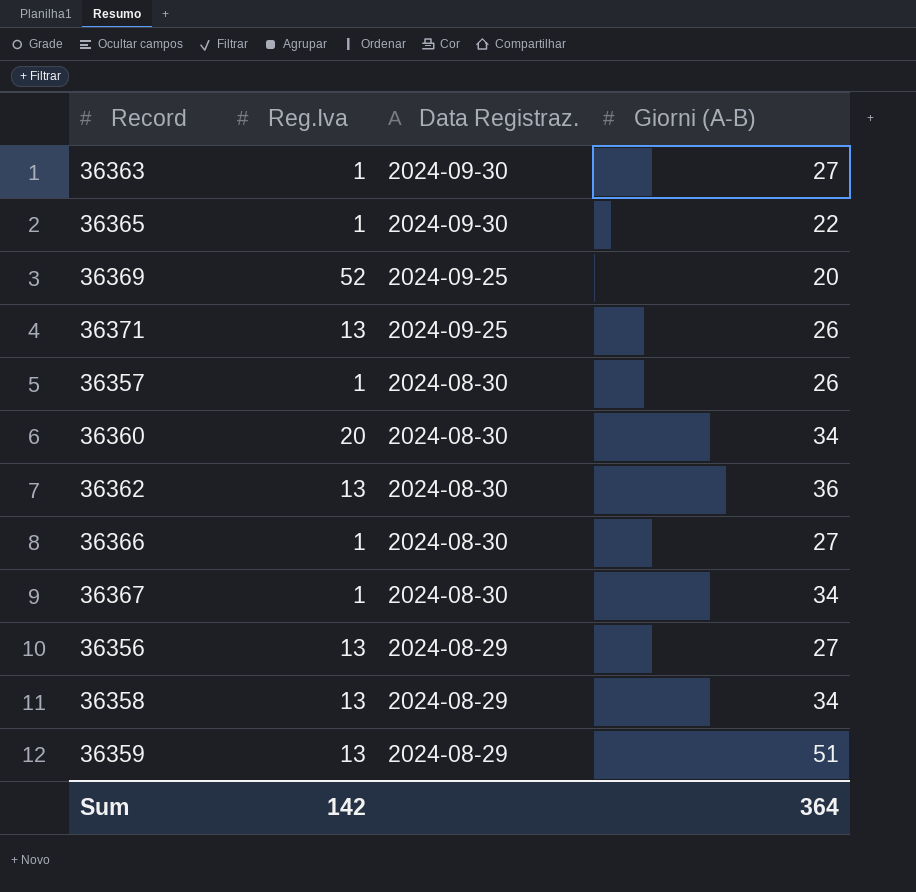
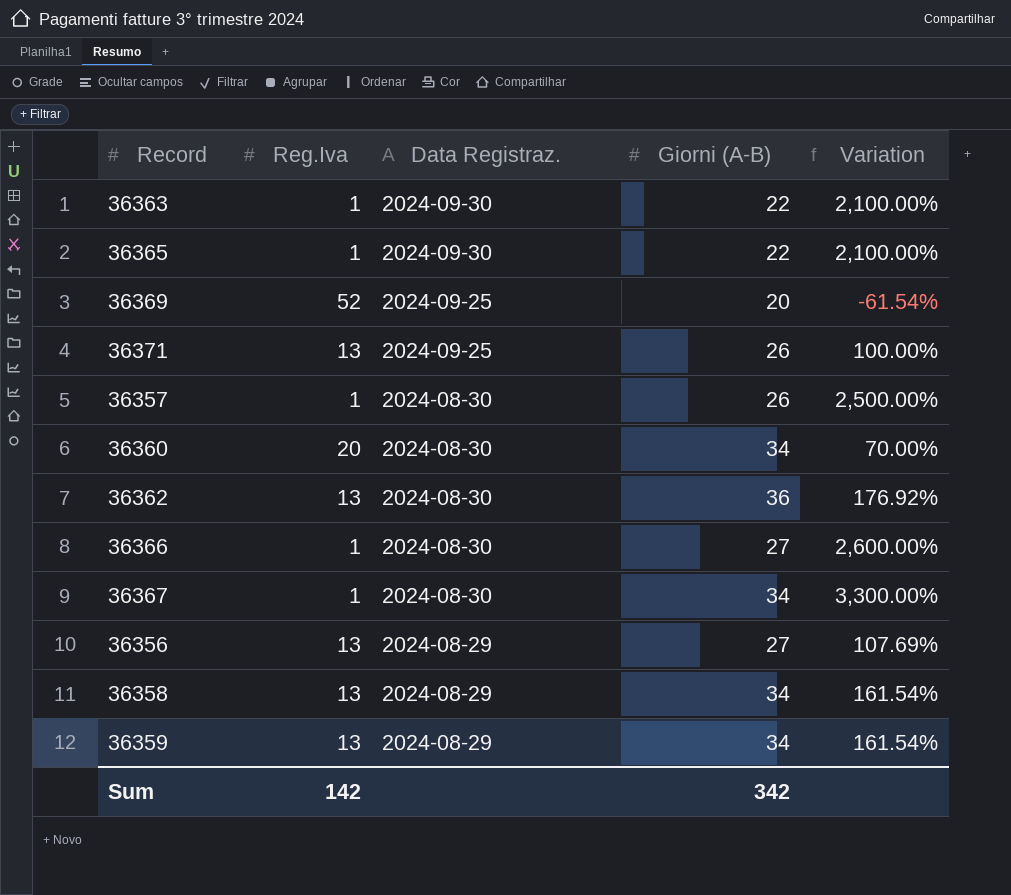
column Variation | formula: none -> ([Giorni (A-B)] - [Reg.Iva]) / [Reg.Iva]
36363 | Giorni (A-B): 27 -> 22
36359 | Giorni (A-B): 51 -> 34
Sum | Giorni (A-B): 364 -> 342

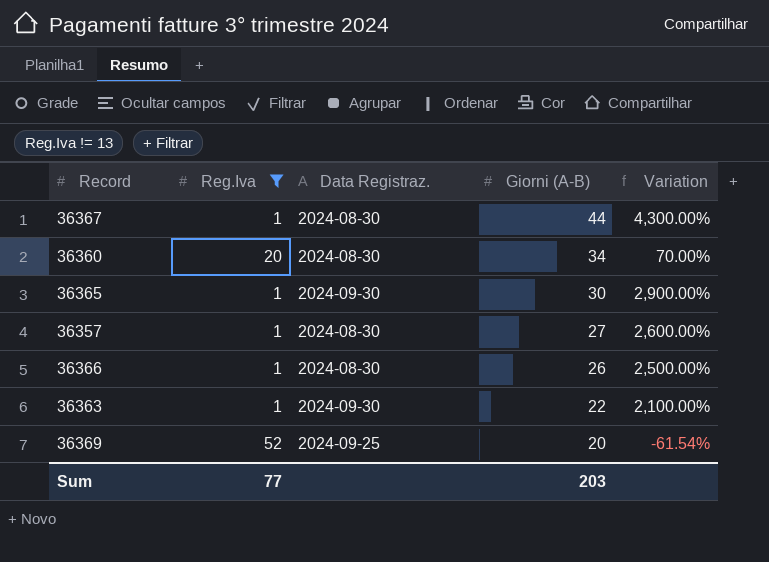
filter: none -> Reg.Iva != 13
row order: Data Registraz. descending -> Giorni (A-B) descending
36367 | Giorni (A-B): 34 -> 44
36367 | Variation: 3,300.00% -> 4,300.00%
36365 | Giorni (A-B): 22 -> 30
36365 | Variation: 2,100.00% -> 2,900.00%
36357 | Giorni (A-B): 26 -> 27
36357 | Variation: 2,500.00% -> 2,600.00%
36366 | Giorni (A-B): 27 -> 26
36366 | Variation: 2,600.00% -> 2,500.00%
Sum | Reg.Iva: 142 -> 77
Sum | Giorni (A-B): 342 -> 203

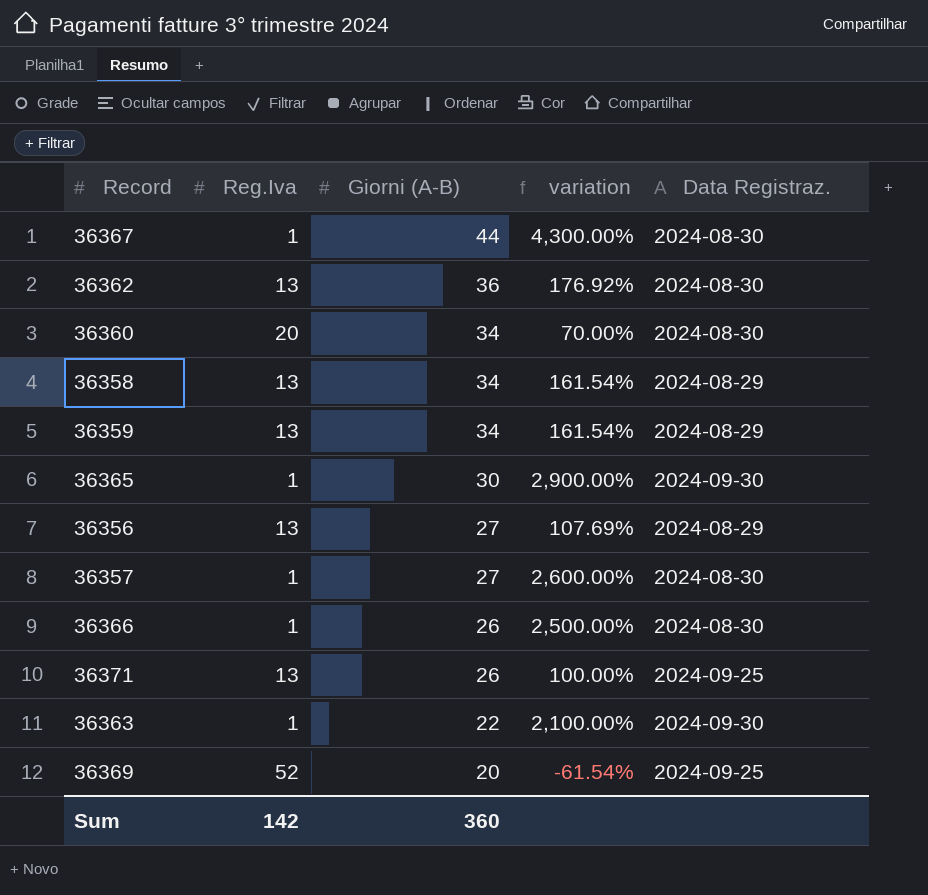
filter: Reg.Iva != 13 -> none
column name: Variation -> variation
column Data Registraz. | position: 3 -> 5
Sum | Reg.Iva: 77 -> 142
Sum | Giorni (A-B): 203 -> 360

